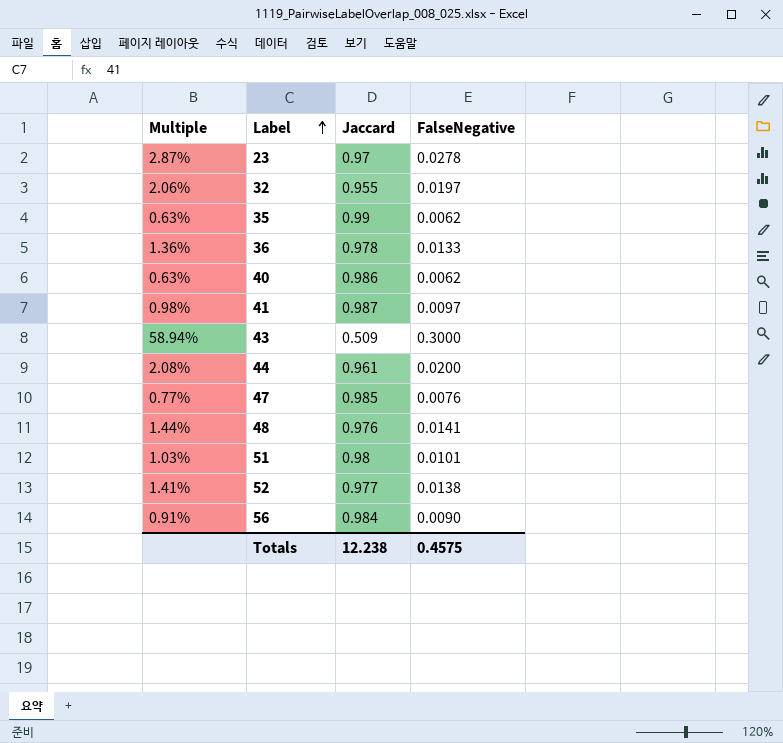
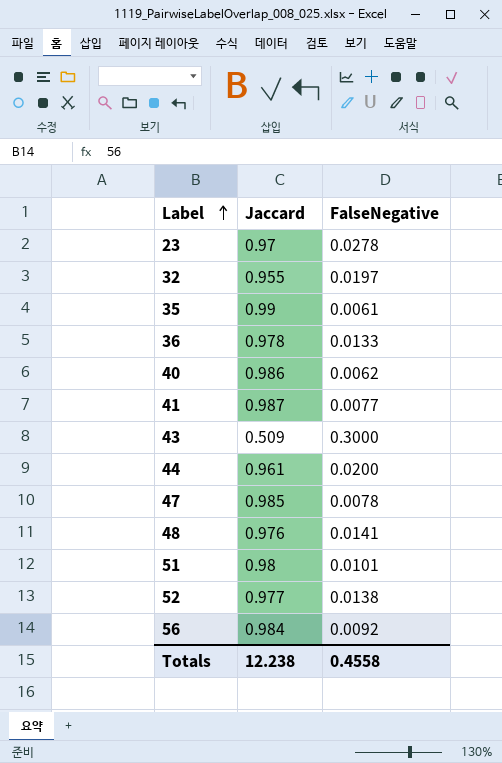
column Multiple | formula: [FalseNegative] / [Jaccard] -> none
35 | FalseNegative: 0.0062 -> 0.0061
41 | FalseNegative: 0.0097 -> 0.0077
47 | FalseNegative: 0.0076 -> 0.0078
56 | FalseNegative: 0.0090 -> 0.0092
Totals | FalseNegative: 0.4575 -> 0.4558

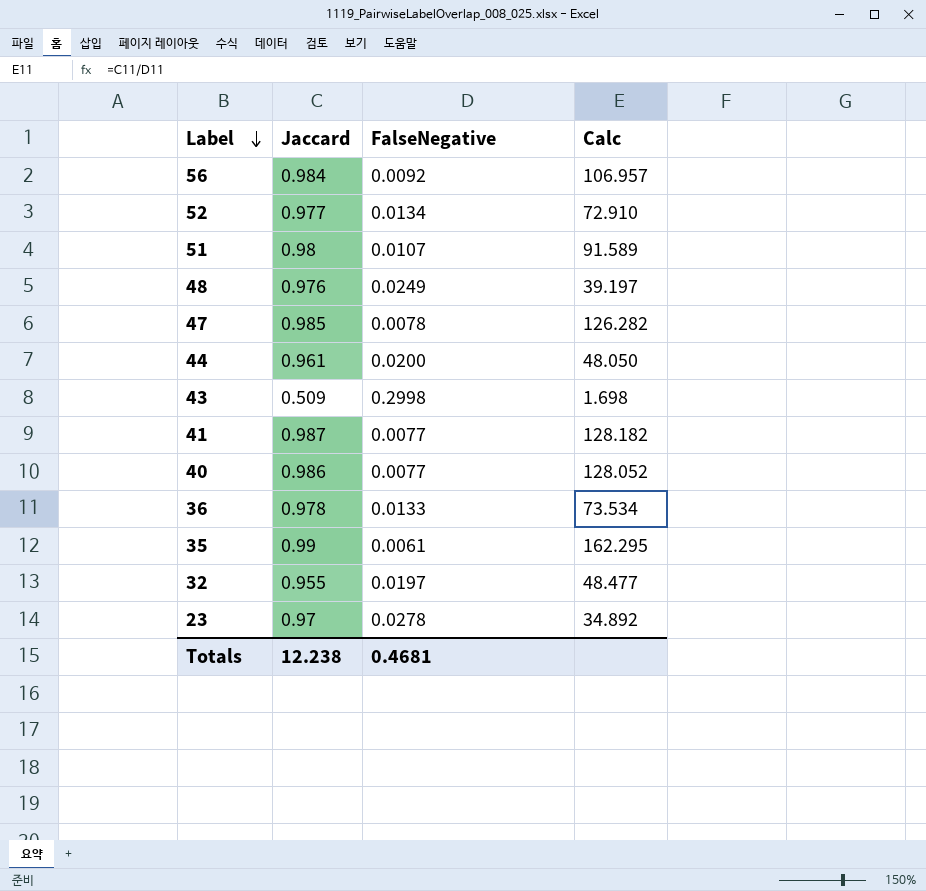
row order: Label ascending -> Label descending
column Calc | formula: none -> [Jaccard] / [FalseNegative]
52 | FalseNegative: 0.0138 -> 0.0134
51 | FalseNegative: 0.0101 -> 0.0107
48 | FalseNegative: 0.0141 -> 0.0249
43 | FalseNegative: 0.3000 -> 0.2998
40 | FalseNegative: 0.0062 -> 0.0077
Totals | FalseNegative: 0.4558 -> 0.4681

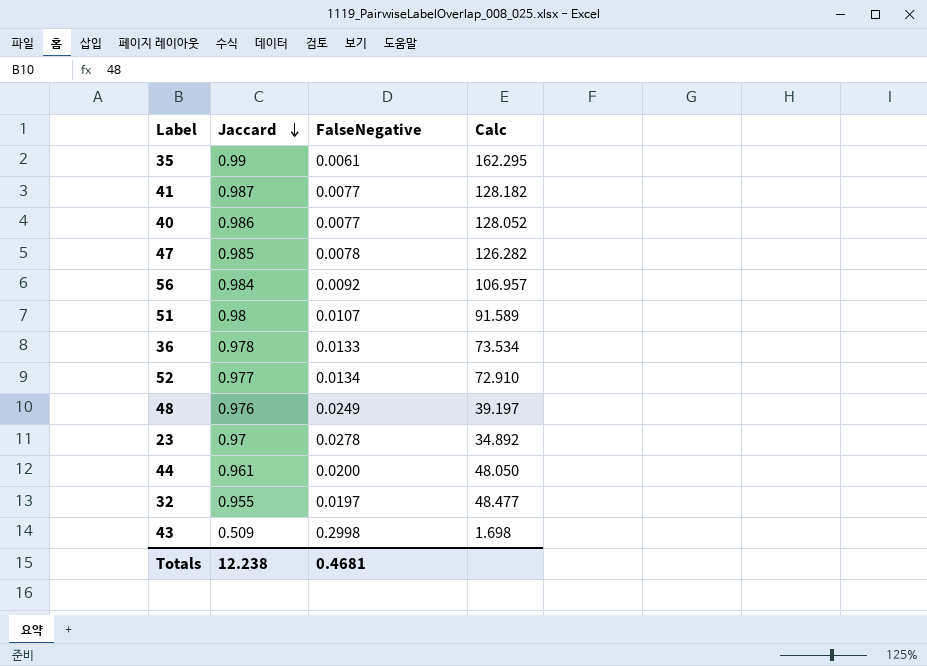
row order: Label descending -> Jaccard descending

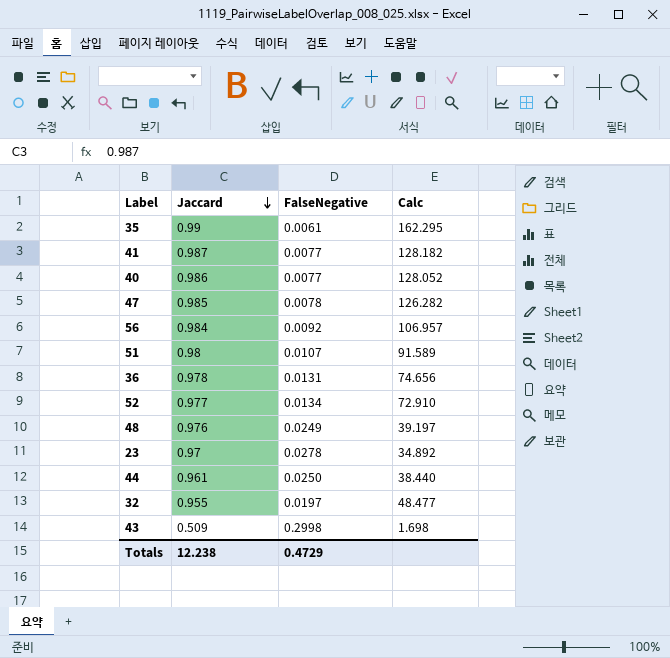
36 | FalseNegative: 0.0133 -> 0.0131
36 | Calc: 73.534 -> 74.656
44 | FalseNegative: 0.0200 -> 0.0250
44 | Calc: 48.050 -> 38.440
Totals | FalseNegative: 0.4681 -> 0.4729

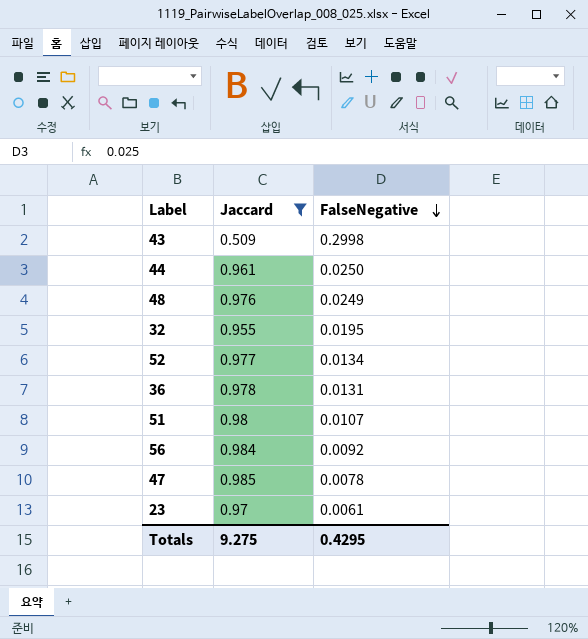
filter: none -> Jaccard <= 0.985
row order: Jaccard descending -> FalseNegative descending
column Calc | formula: [Jaccard] / [FalseNegative] -> none
32 | FalseNegative: 0.0197 -> 0.0195
23 | FalseNegative: 0.0278 -> 0.0061
Totals | Jaccard: 12.238 -> 9.275
Totals | FalseNegative: 0.4729 -> 0.4295

